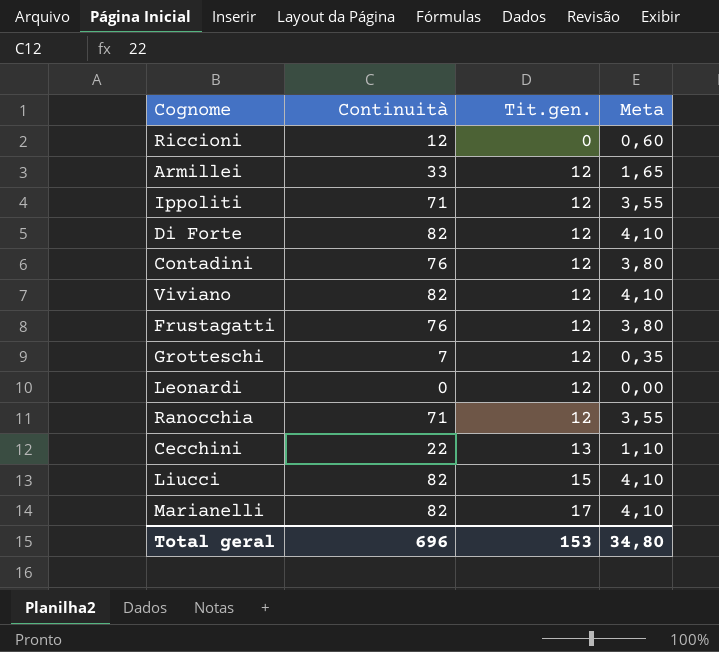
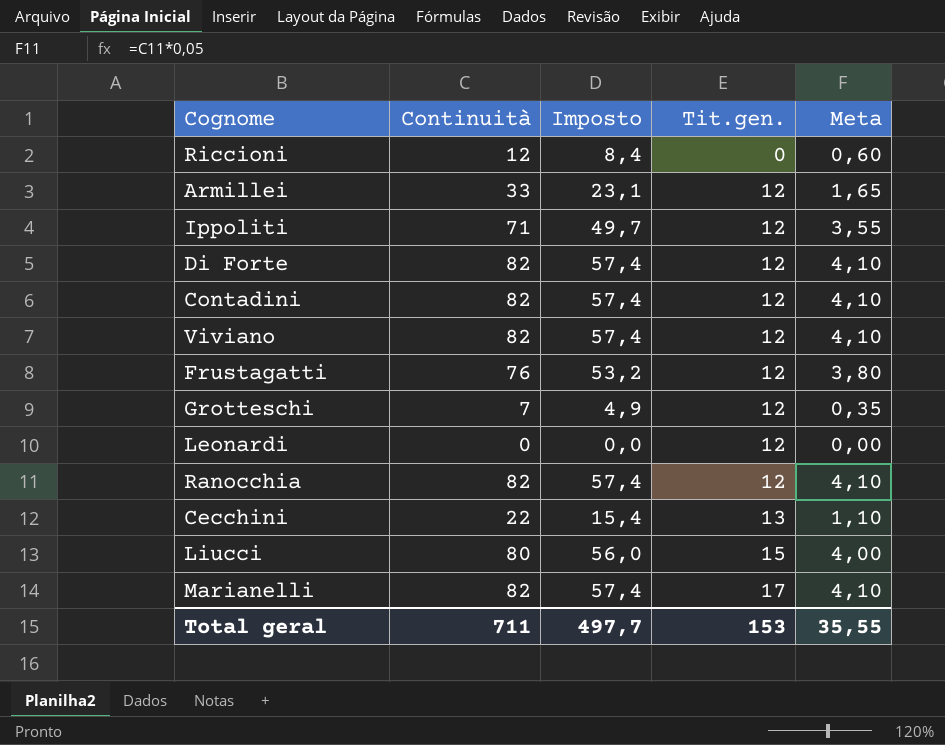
column Imposto | formula: none -> [Continuità] * 0,7
Contadini | Continuità: 76 -> 82
Contadini | Meta: 3,80 -> 4,10
Ranocchia | Continuità: 71 -> 82
Ranocchia | Meta: 3,55 -> 4,10
Liucci | Continuità: 82 -> 80
Liucci | Meta: 4,10 -> 4,00
Total geral | Continuità: 696 -> 711
Total geral | Meta: 34,80 -> 35,55

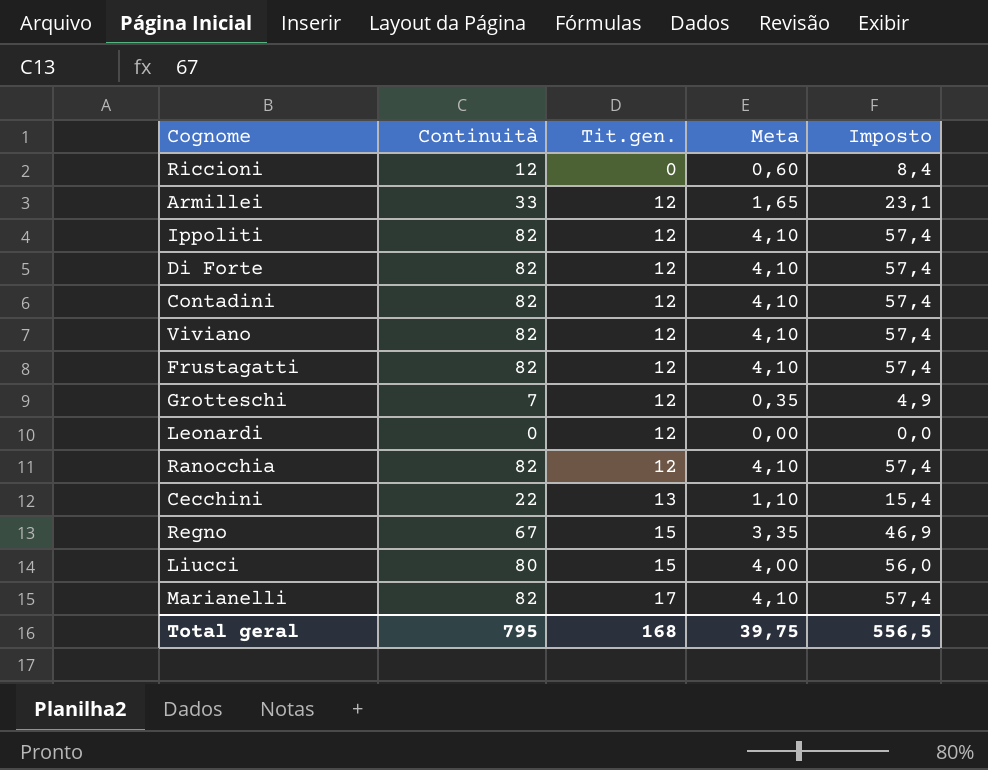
column Imposto | position: 3 -> 5
Ippoliti | Continuità: 71 -> 82
Ippoliti | Meta: 3,55 -> 4,10
Ippoliti | Imposto: 49,7 -> 57,4
Frustagatti | Continuità: 76 -> 82
Frustagatti | Meta: 3,80 -> 4,10
Frustagatti | Imposto: 53,2 -> 57,4
row Regno: none -> 67 | 15 | 3,35 | 46,9
Total geral | Continuità: 711 -> 795
Total geral | Tit.gen.: 153 -> 168
Total geral | Meta: 35,55 -> 39,75
Total geral | Imposto: 497,7 -> 556,5

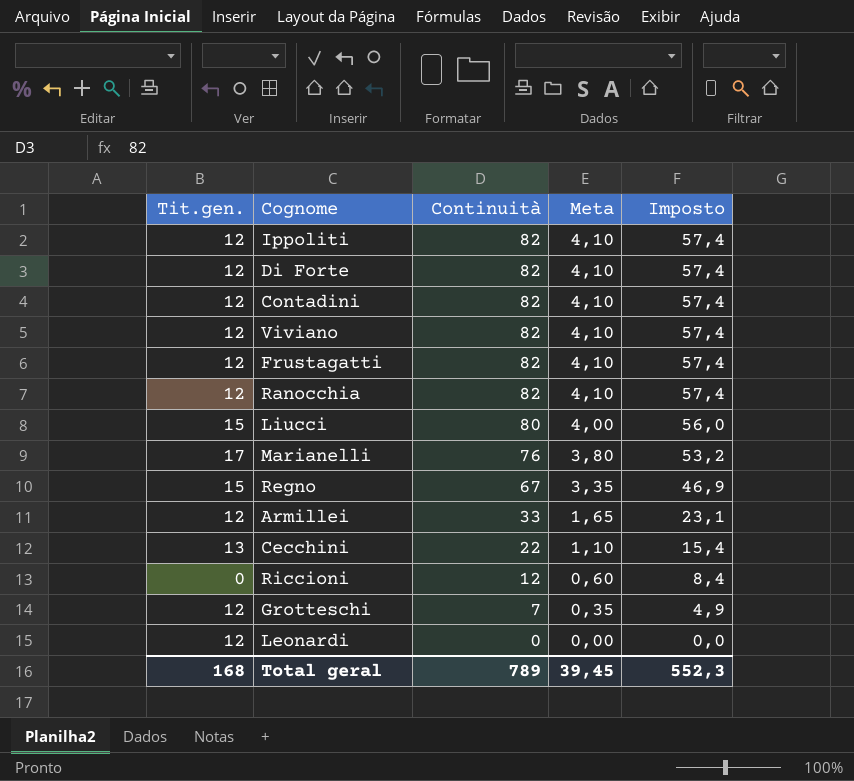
row order: Tit.gen. ascending -> Continuità descending
column Tit.gen. | position: 3 -> 1
Marianelli | Continuità: 82 -> 76
Marianelli | Meta: 4,10 -> 3,80
Marianelli | Imposto: 57,4 -> 53,2
Total geral | Continuità: 795 -> 789
Total geral | Meta: 39,75 -> 39,45
Total geral | Imposto: 556,5 -> 552,3

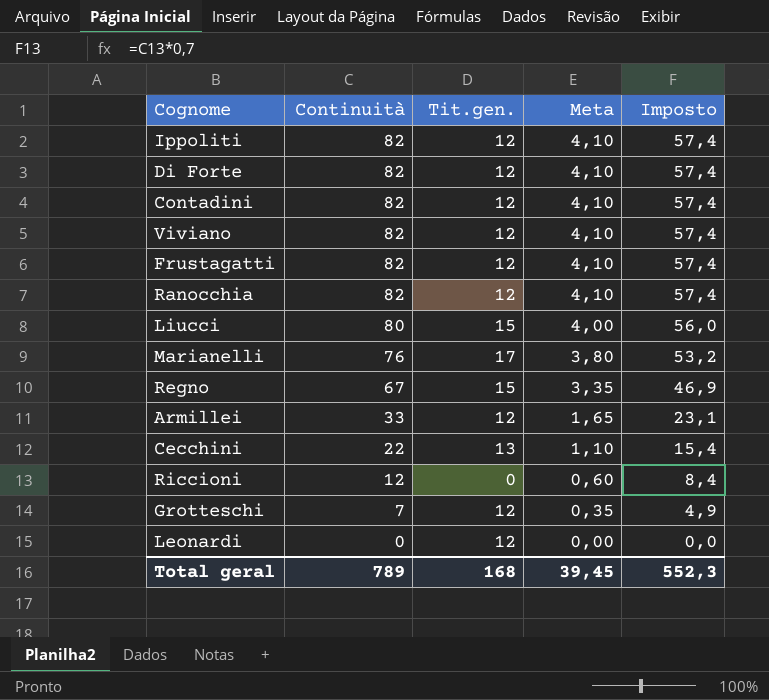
column Tit.gen. | position: 1 -> 3

